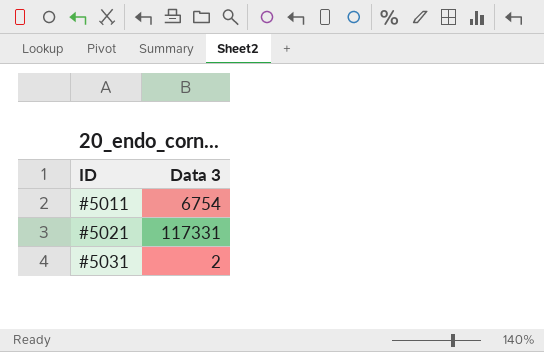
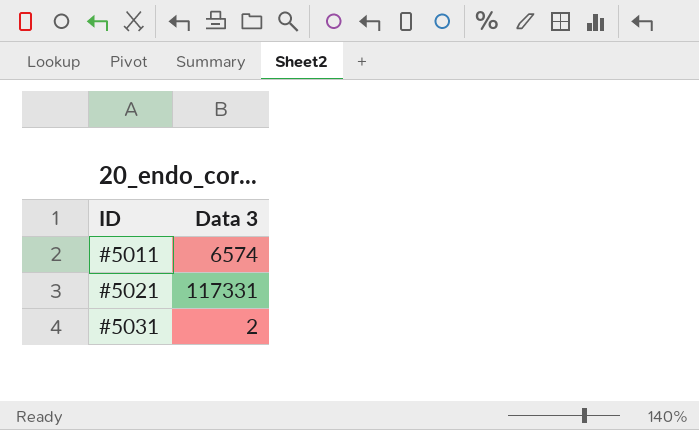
#5011 | Data 3: 6754 -> 6574

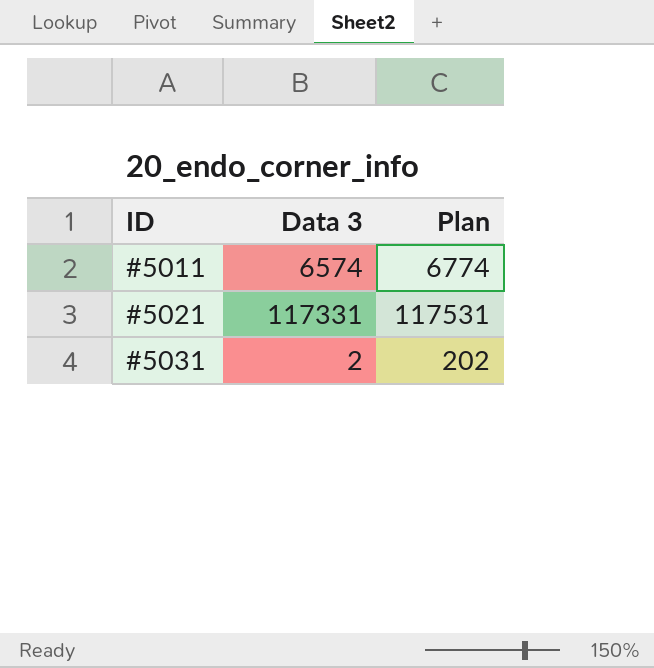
column Plan | formula: none -> [Data 3] + 200

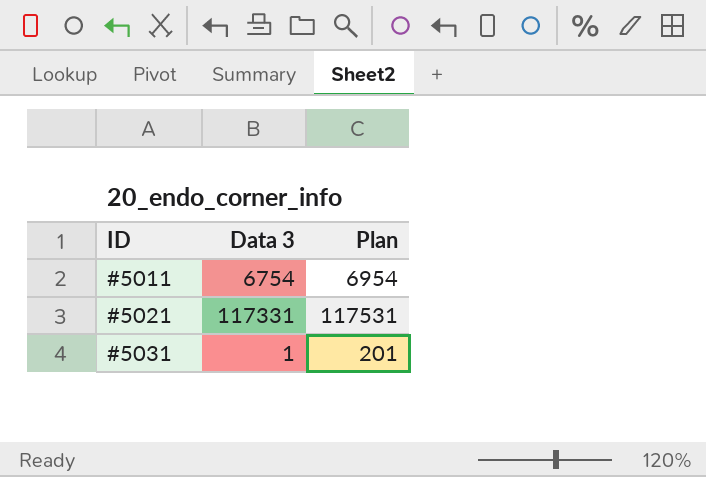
#5011 | Data 3: 6574 -> 6754
#5011 | Plan: 6774 -> 6954
#5031 | Data 3: 2 -> 1
#5031 | Plan: 202 -> 201

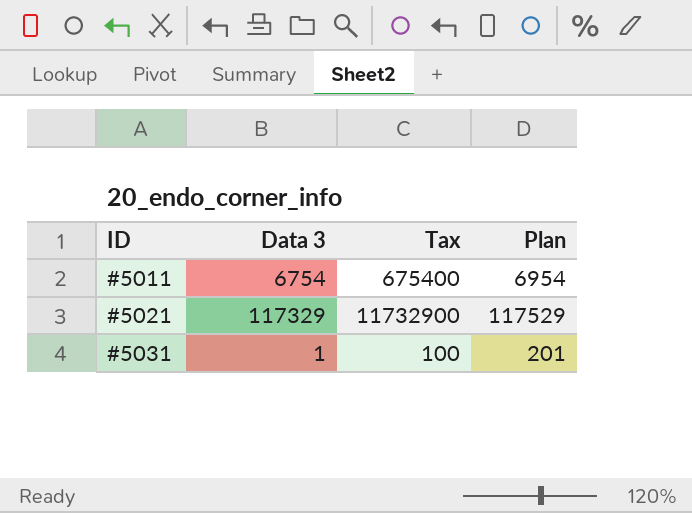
column Tax | formula: none -> [Data 3] * 100
#5021 | Data 3: 117331 -> 117329
#5021 | Plan: 117531 -> 117529

